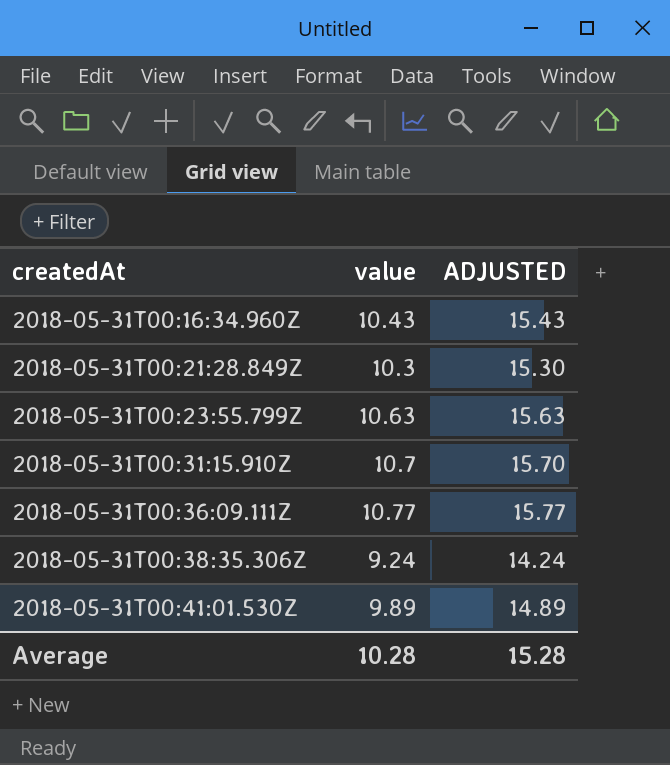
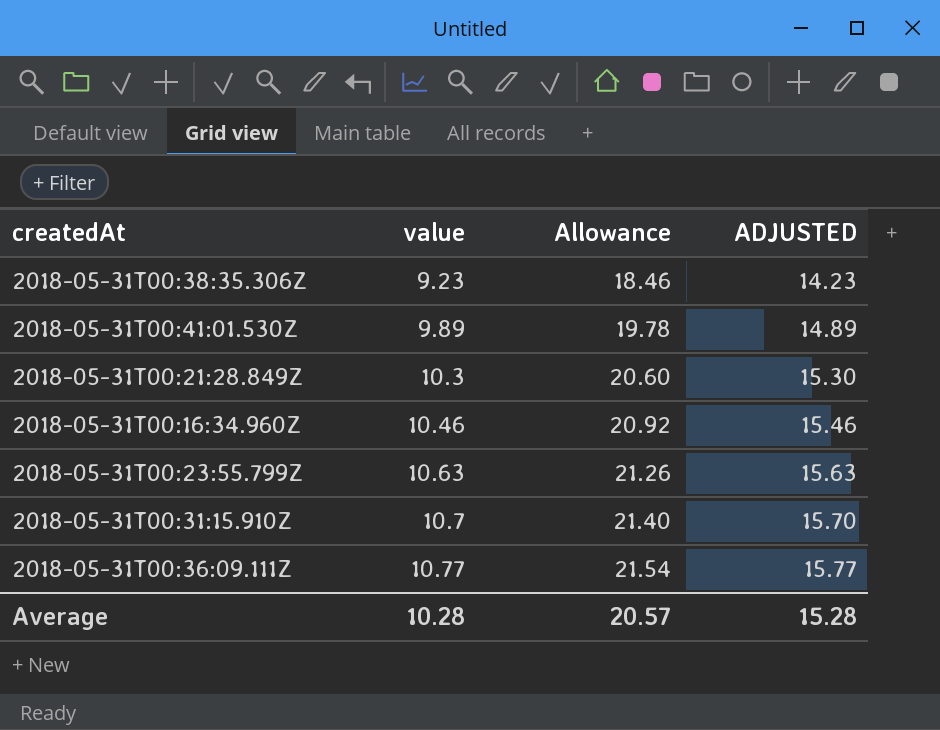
row order: createdAt ascending -> value ascending
column Allowance | formula: none -> [value] * 2
2018-05-31T00:38:35.306Z | value: 9.24 -> 9.23
2018-05-31T00:38:35.306Z | ADJUSTED: 14.24 -> 14.23
2018-05-31T00:16:34.960Z | value: 10.43 -> 10.46
2018-05-31T00:16:34.960Z | ADJUSTED: 15.43 -> 15.46

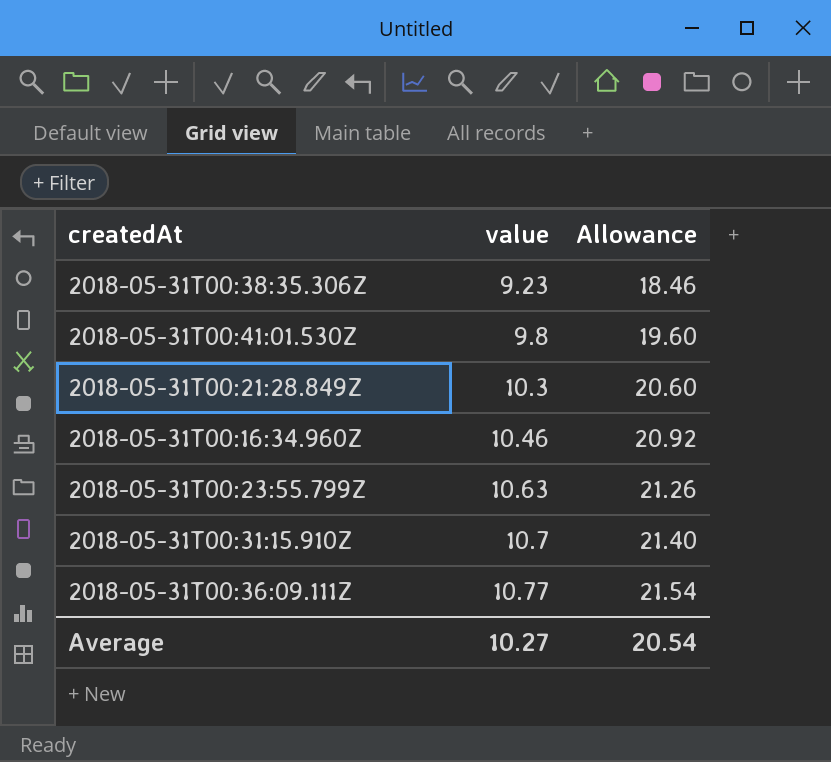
column ADJUSTED | formula: [value] + 5 -> none
2018-05-31T00:41:01.530Z | value: 9.89 -> 9.8
2018-05-31T00:41:01.530Z | Allowance: 19.78 -> 19.60
Average | value: 10.28 -> 10.27
Average | Allowance: 20.57 -> 20.54

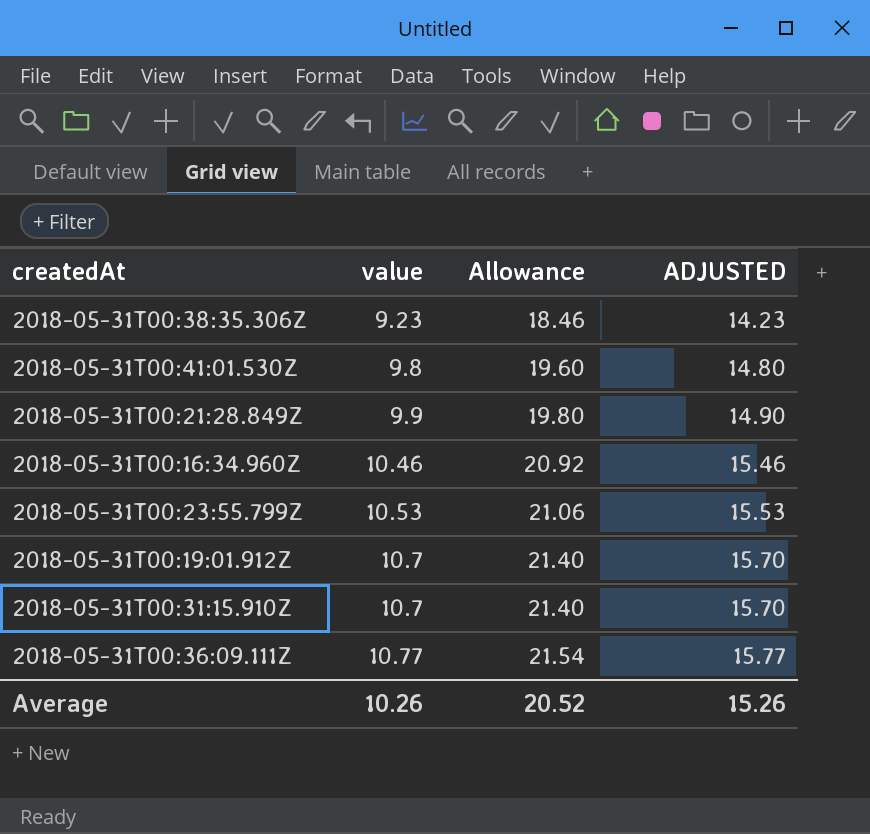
column ADJUSTED | formula: none -> [value] + 5
2018-05-31T00:21:28.849Z | value: 10.3 -> 9.9
2018-05-31T00:21:28.849Z | Allowance: 20.60 -> 19.80
2018-05-31T00:23:55.799Z | value: 10.63 -> 10.53
2018-05-31T00:23:55.799Z | Allowance: 21.26 -> 21.06
row 2018-05-31T00:19:01.912Z: none -> 10.7 | 21.40 | 15.70
Average | value: 10.27 -> 10.26
Average | Allowance: 20.54 -> 20.52

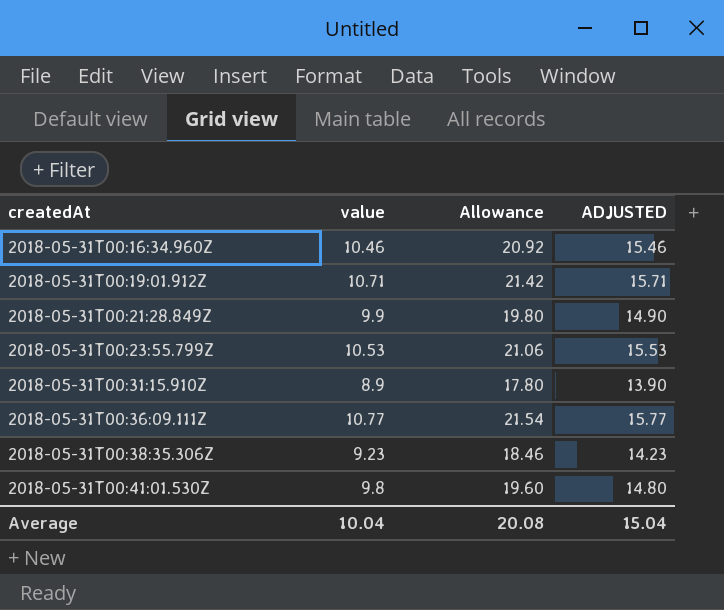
row order: value ascending -> createdAt ascending
2018-05-31T00:19:01.912Z | value: 10.7 -> 10.71
2018-05-31T00:19:01.912Z | Allowance: 21.40 -> 21.42
2018-05-31T00:19:01.912Z | ADJUSTED: 15.70 -> 15.71
2018-05-31T00:31:15.910Z | value: 10.7 -> 8.9
2018-05-31T00:31:15.910Z | Allowance: 21.40 -> 17.80
2018-05-31T00:31:15.910Z | ADJUSTED: 15.70 -> 13.90
Average | value: 10.26 -> 10.04
Average | Allowance: 20.52 -> 20.08
Average | ADJUSTED: 15.26 -> 15.04

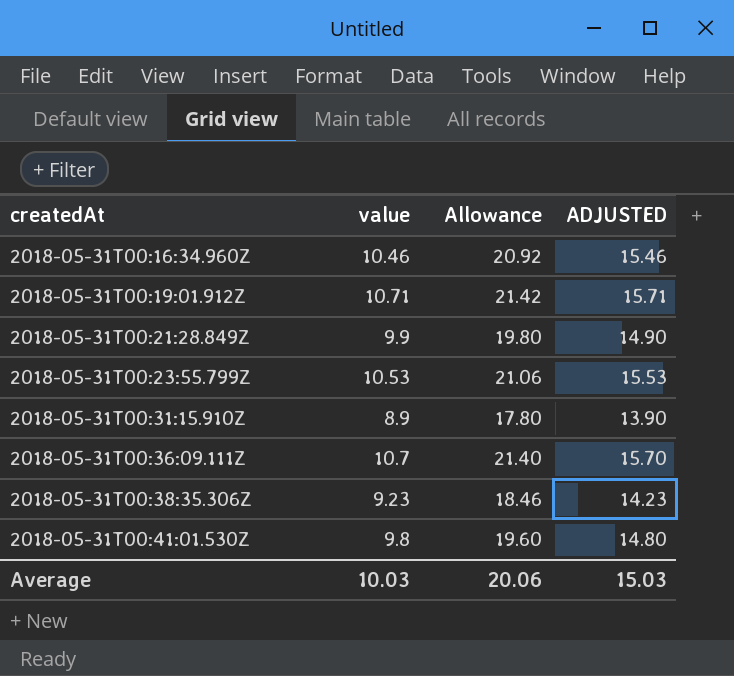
2018-05-31T00:36:09.111Z | value: 10.77 -> 10.7
2018-05-31T00:36:09.111Z | Allowance: 21.54 -> 21.40
2018-05-31T00:36:09.111Z | ADJUSTED: 15.77 -> 15.70
Average | value: 10.04 -> 10.03
Average | Allowance: 20.08 -> 20.06
Average | ADJUSTED: 15.04 -> 15.03

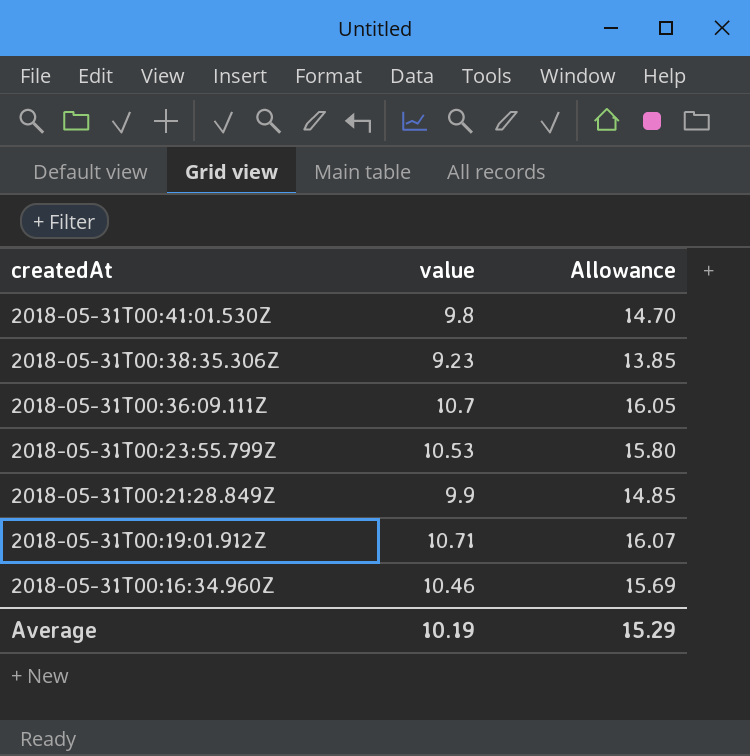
row order: createdAt ascending -> createdAt descending
column ADJUSTED | formula: [value] + 5 -> none
column Allowance | formula: [value] * 2 -> [value] * 1.5
row 2018-05-31T00:31:15.910Z: 8.9 | 17.80 | 13.90 -> none
Average | value: 10.03 -> 10.19
Average | Allowance: 20.06 -> 15.29

